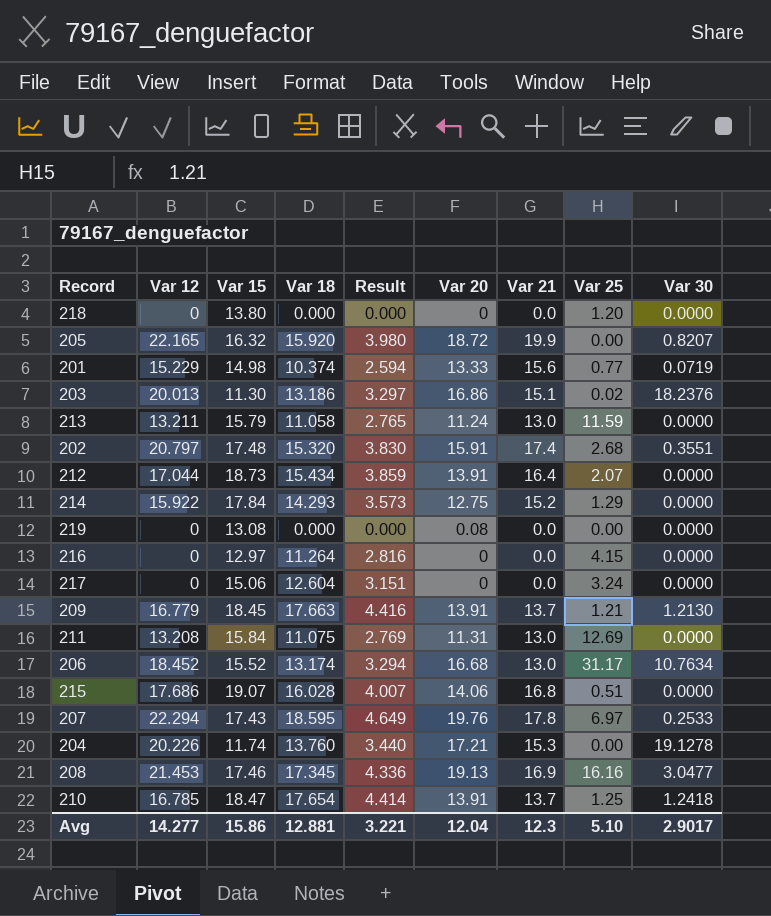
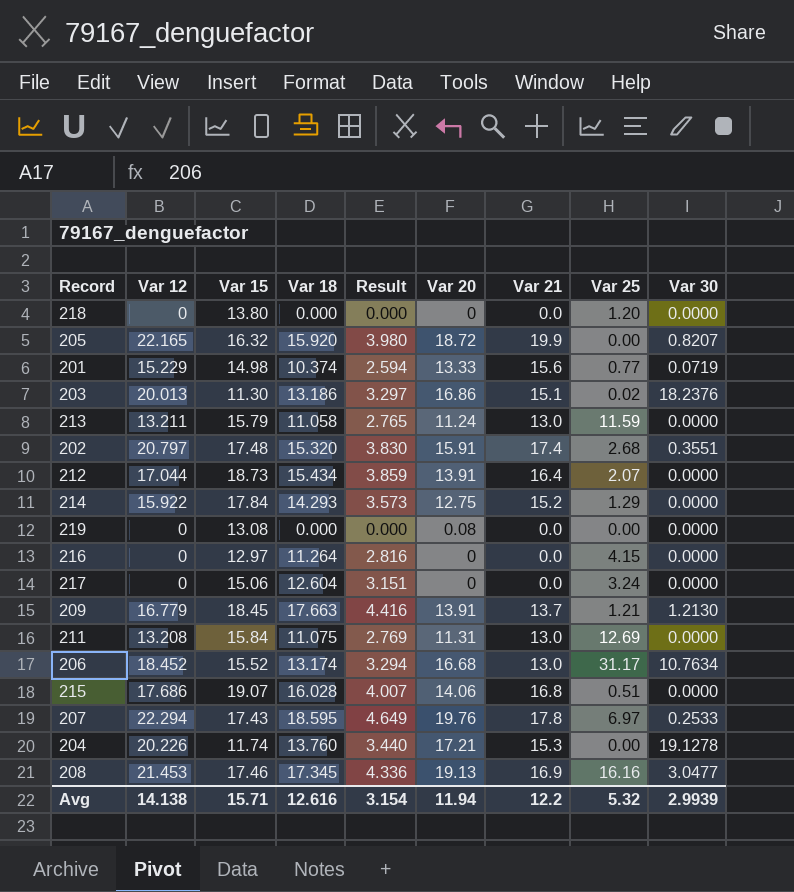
row 210: 16.785 | 18.47 | 17.654 | 4.414 | 13.91 | 13.7 | 1.25 | 1.2418 -> none
Avg | Var 12: 14.277 -> 14.138
Avg | Var 15: 15.86 -> 15.71
Avg | Var 18: 12.881 -> 12.616
Avg | Result: 3.221 -> 3.154
Avg | Var 20: 12.04 -> 11.94
Avg | Var 21: 12.3 -> 12.2
Avg | Var 25: 5.10 -> 5.32
Avg | Var 30: 2.9017 -> 2.9939

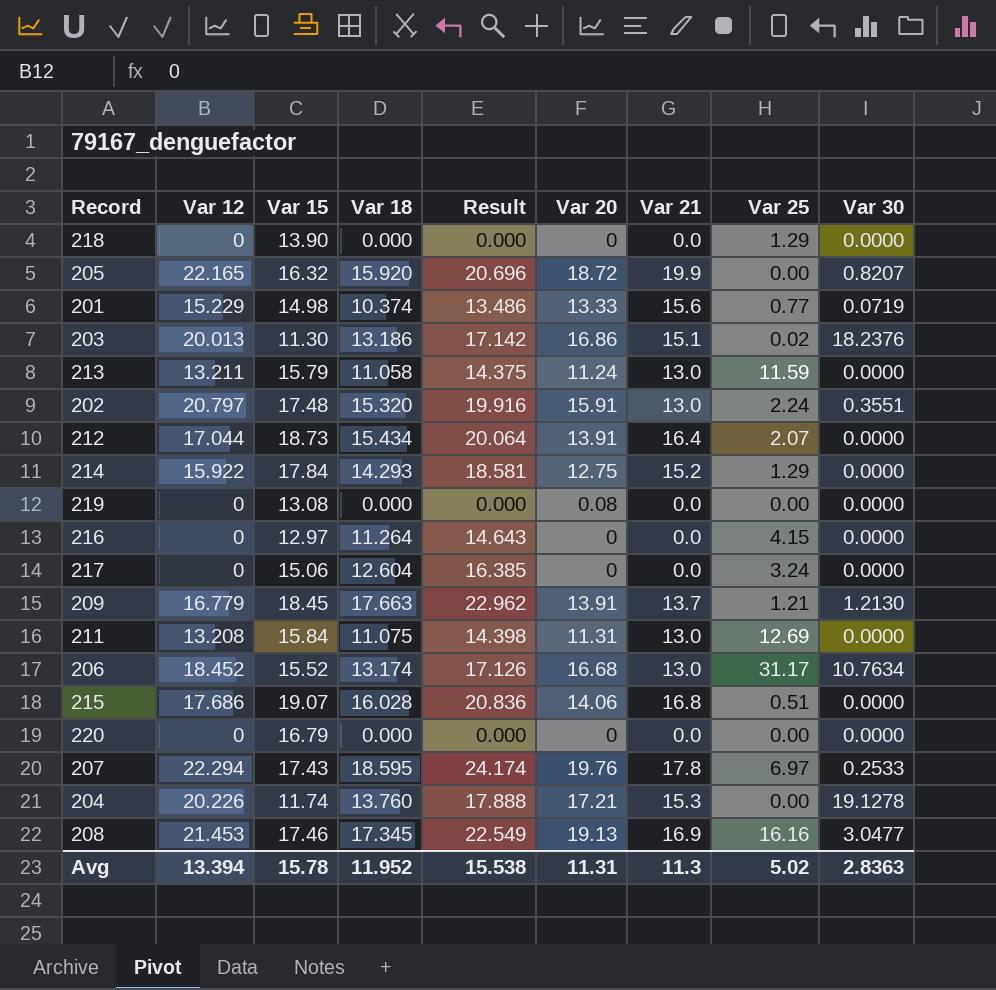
column Result | formula: [Var 18] * 0.25 -> [Var 18] * 1.3
218 | Var 15: 13.80 -> 13.90
218 | Var 25: 1.20 -> 1.29
202 | Var 21: 17.4 -> 13.0
202 | Var 25: 2.68 -> 2.24
row 220: none -> 0 | 16.79 | 0.000 | 0.000 | 0 | 0.0 | 0.00 | 0.0000
Avg | Var 12: 14.138 -> 13.394
Avg | Var 15: 15.71 -> 15.78
Avg | Var 18: 12.616 -> 11.952
Avg | Result: 3.154 -> 15.538
Avg | Var 20: 11.94 -> 11.31
Avg | Var 21: 12.2 -> 11.3
Avg | Var 25: 5.32 -> 5.02
Avg | Var 30: 2.9939 -> 2.8363

